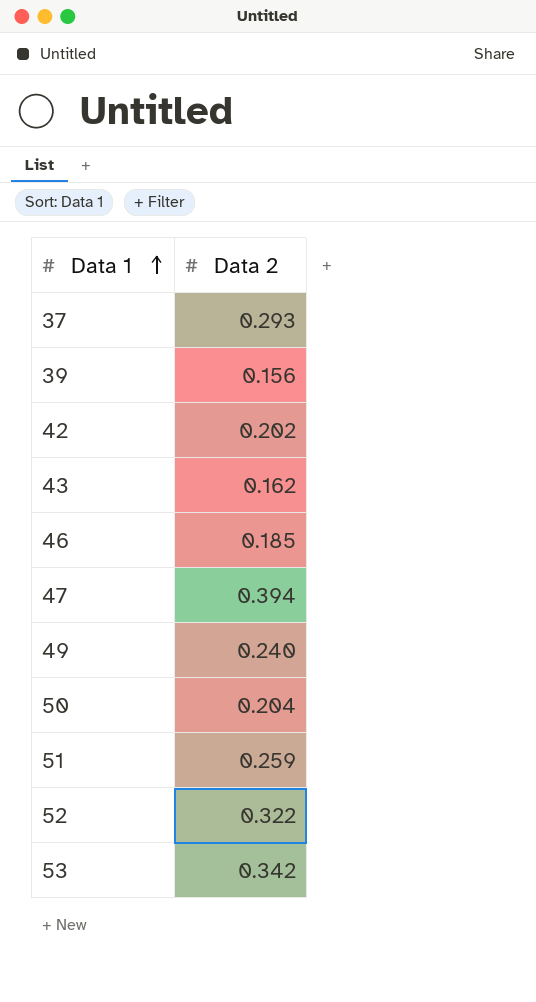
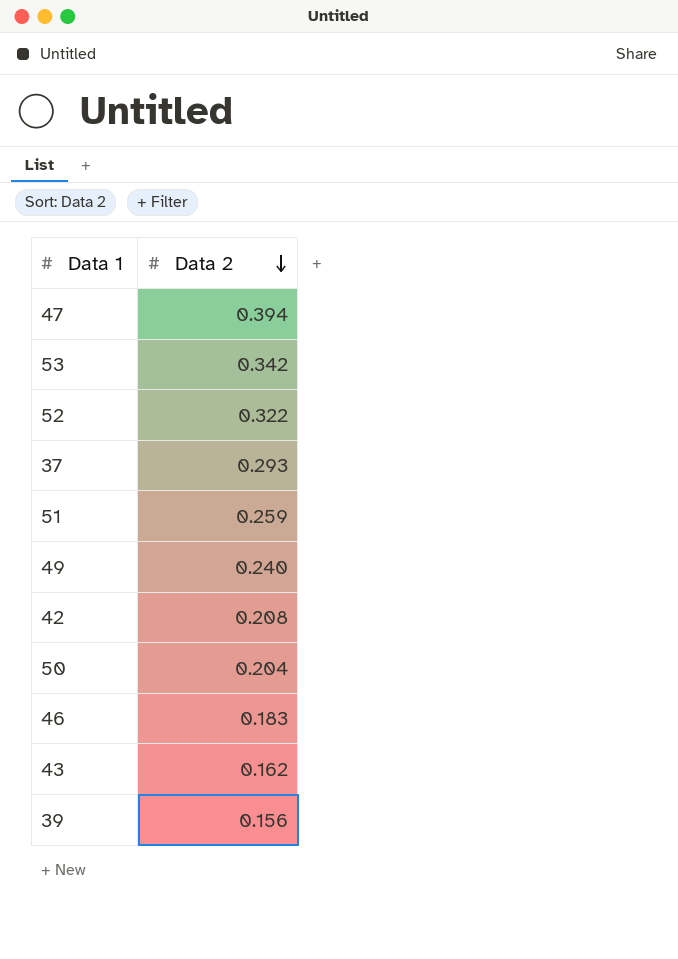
row order: Data 1 ascending -> Data 2 descending
42 | Data 2: 0.202 -> 0.208
46 | Data 2: 0.185 -> 0.183

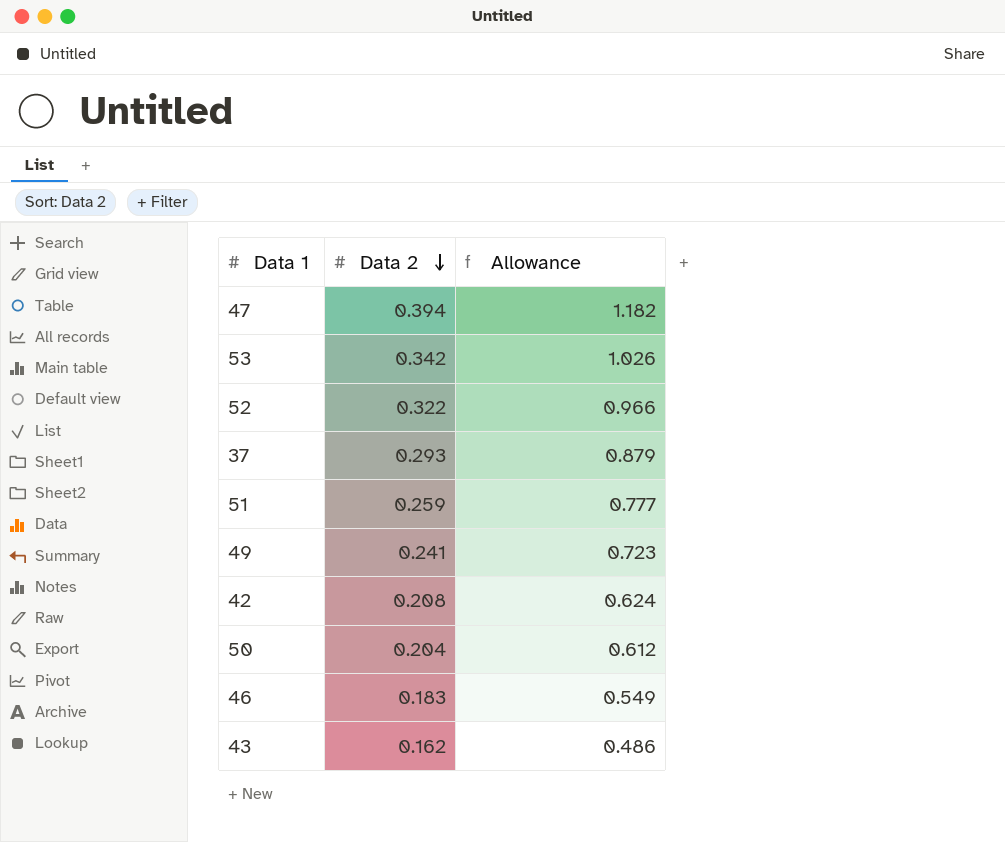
column Allowance | formula: none -> [Data 2] * 3
row 39: 0.156 -> none
49 | Data 2: 0.240 -> 0.241

